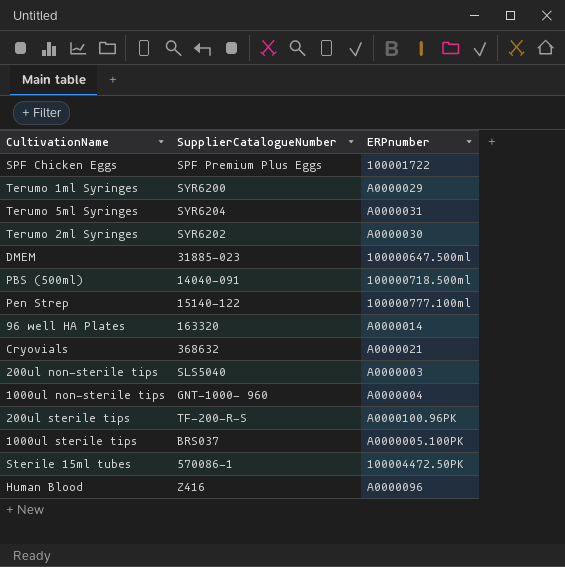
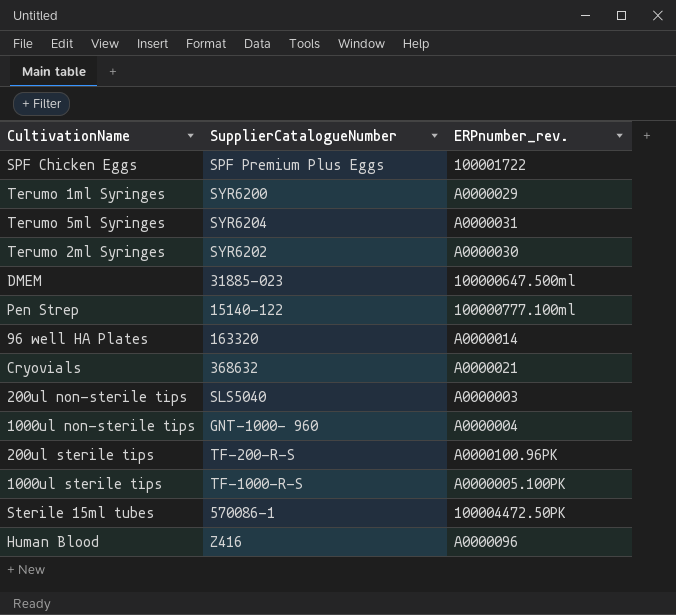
column name: ERPnumber -> ERPnumber_rev.
row PBS (500ml): 14040-091 | 100000718.500ml -> none
1000ul sterile tips | SupplierCatalogueNumber: BRS037 -> TF-1000-R-S

